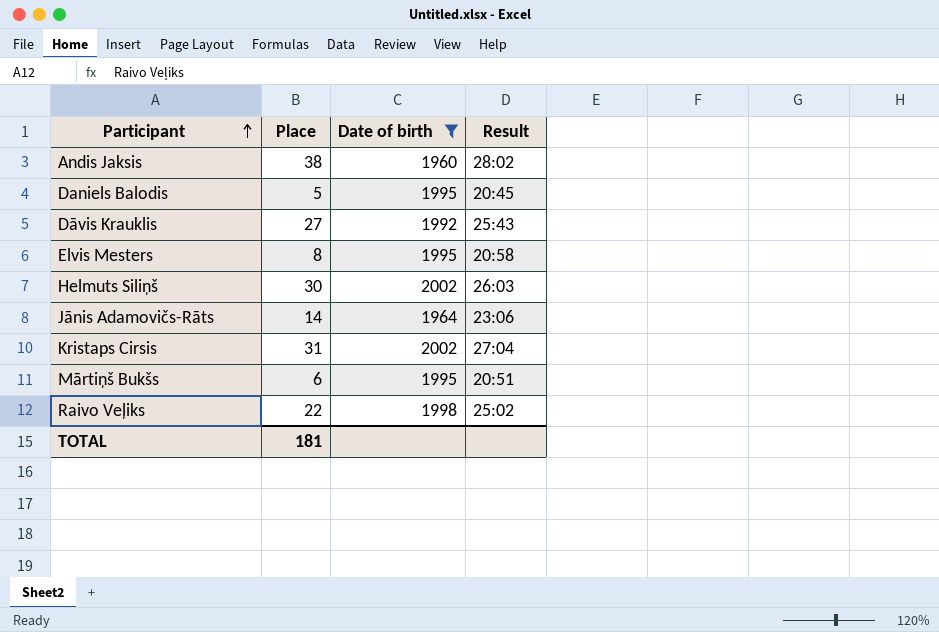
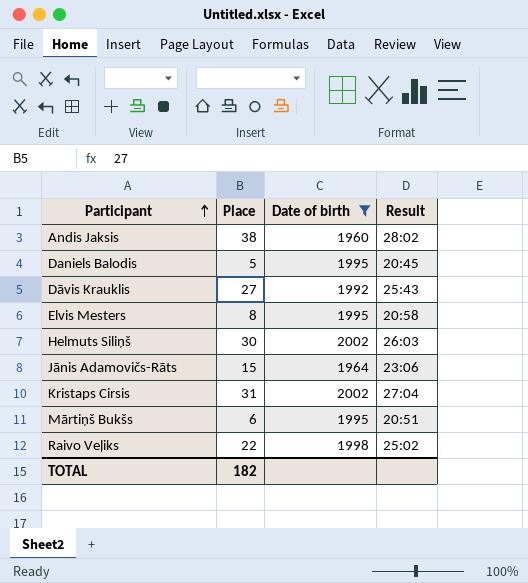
Jānis Adamovičs-Rāts | Place: 14 -> 15
TOTAL | Place: 181 -> 182

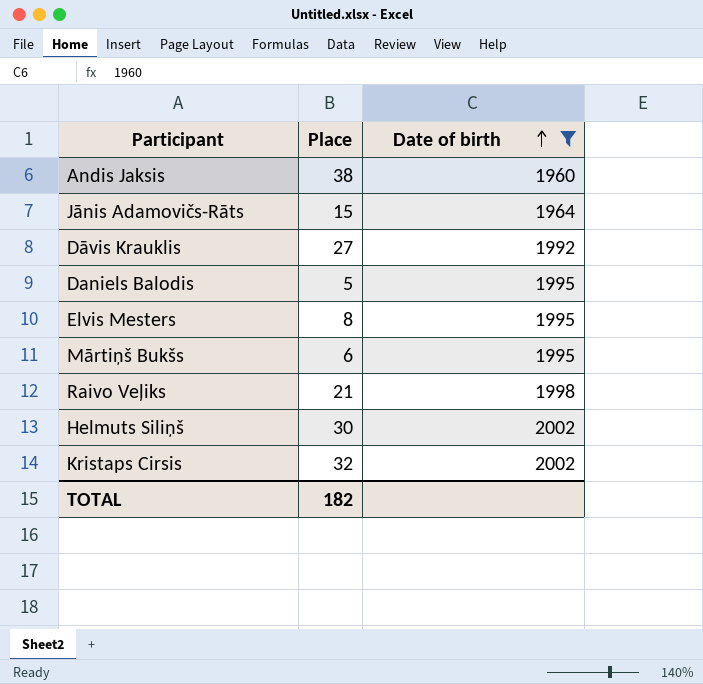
row order: Participant ascending -> Date of birth ascending
column Result | position: 4 -> none
Raivo Veļiks | Place: 22 -> 21
Kristaps Cirsis | Place: 31 -> 32

